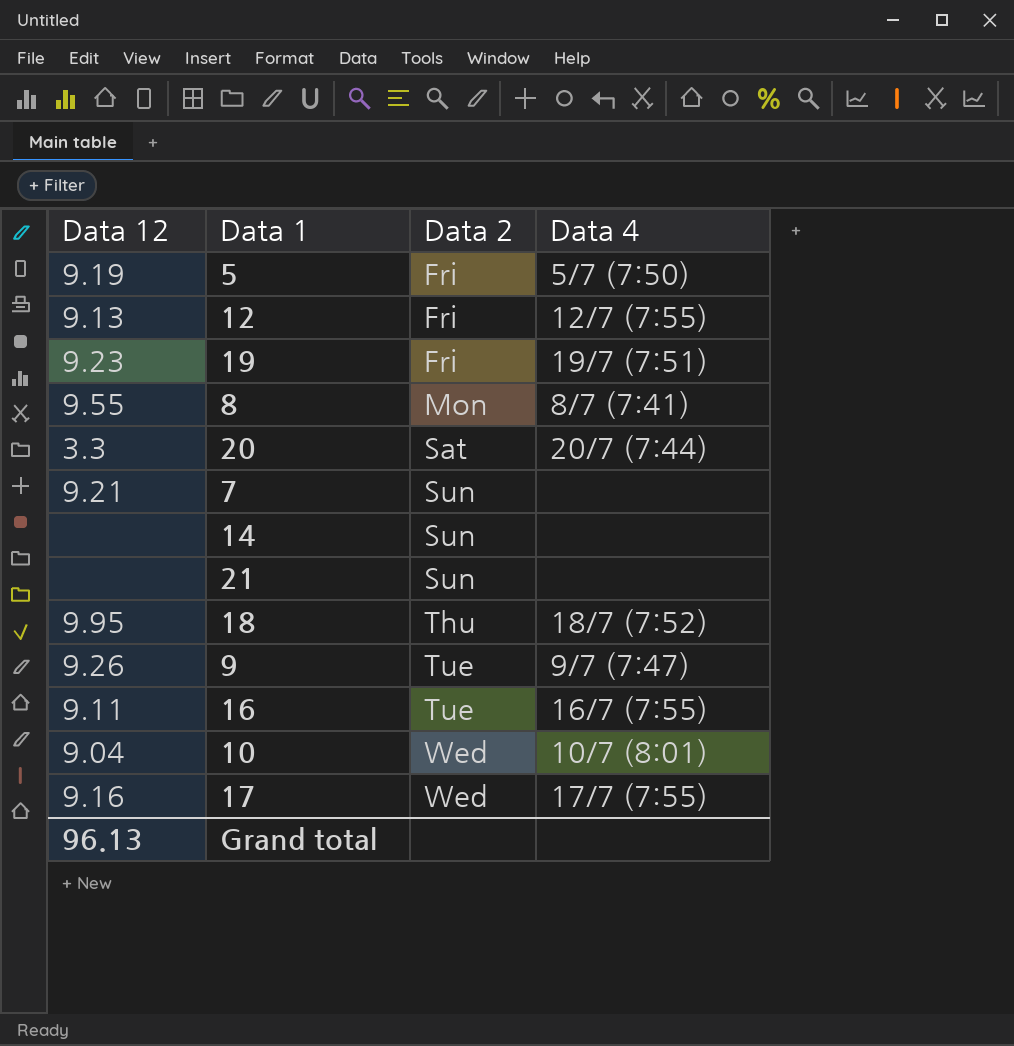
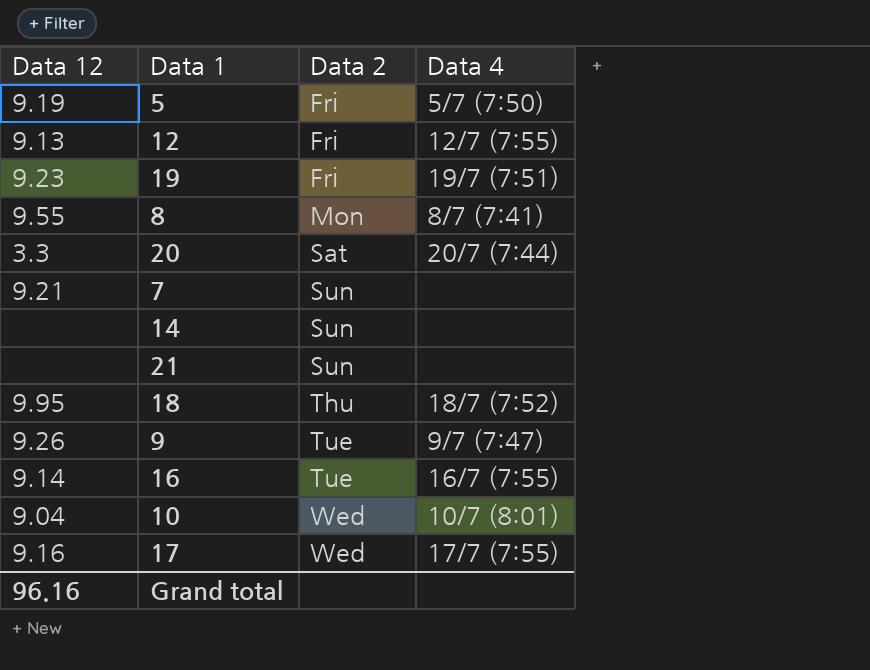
16 | Data 12: 9.11 -> 9.14
Grand total | Data 12: 96.13 -> 96.16

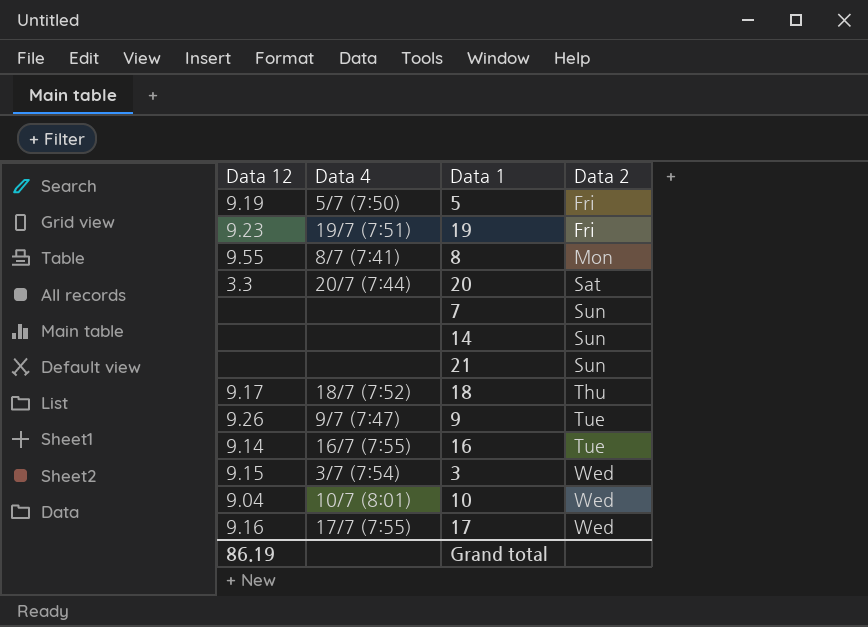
column Data 4 | position: 4 -> 2
row 12: 9.13 | Fri | 12/7 (7:55) -> none
7 | Data 12: 9.21 -> none
18 | Data 12: 9.95 -> 9.17
row 3: none -> 9.15 | 3/7 (7:54) | Wed
Grand total | Data 12: 96.16 -> 86.19

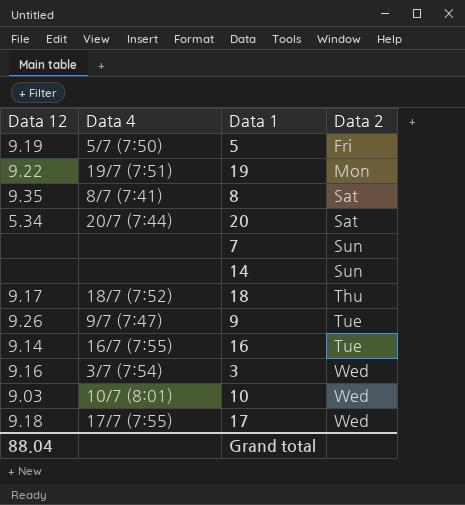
row 21: none | none | Sun -> none
19 | Data 12: 9.23 -> 9.22
19 | Data 2: Fri -> Mon
8 | Data 12: 9.55 -> 9.35
8 | Data 2: Mon -> Sat
20 | Data 12: 3.3 -> 5.34
3 | Data 12: 9.15 -> 9.16
10 | Data 12: 9.04 -> 9.03
17 | Data 12: 9.16 -> 9.18
Grand total | Data 12: 86.19 -> 88.04

